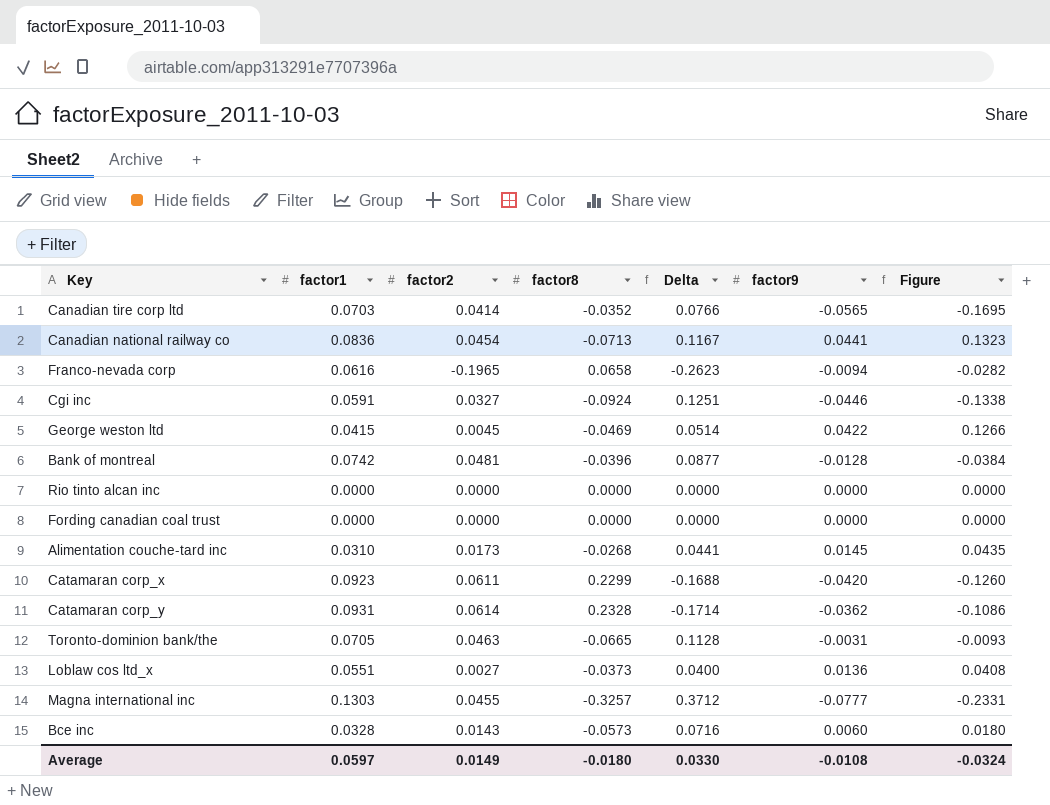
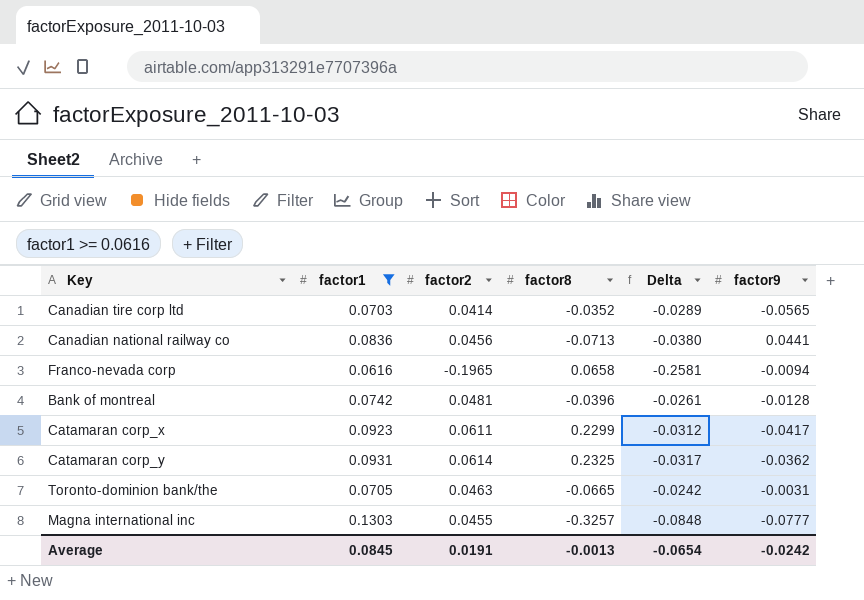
filter: none -> factor1 >= 0.0616
column Figure | formula: [factor9] * 3 -> none
column Delta | formula: [factor2] - [factor8] -> [factor2] - [factor1]
Canadian national railway co | factor2: 0.0454 -> 0.0456
Catamaran corp_x | factor9: -0.0420 -> -0.0417
Catamaran corp_y | factor8: 0.2328 -> 0.2325
Average | factor1: 0.0597 -> 0.0845
Average | factor2: 0.0149 -> 0.0191
Average | factor8: -0.0180 -> -0.0013
Average | Delta: 0.0330 -> -0.0654
Average | factor9: -0.0108 -> -0.0242

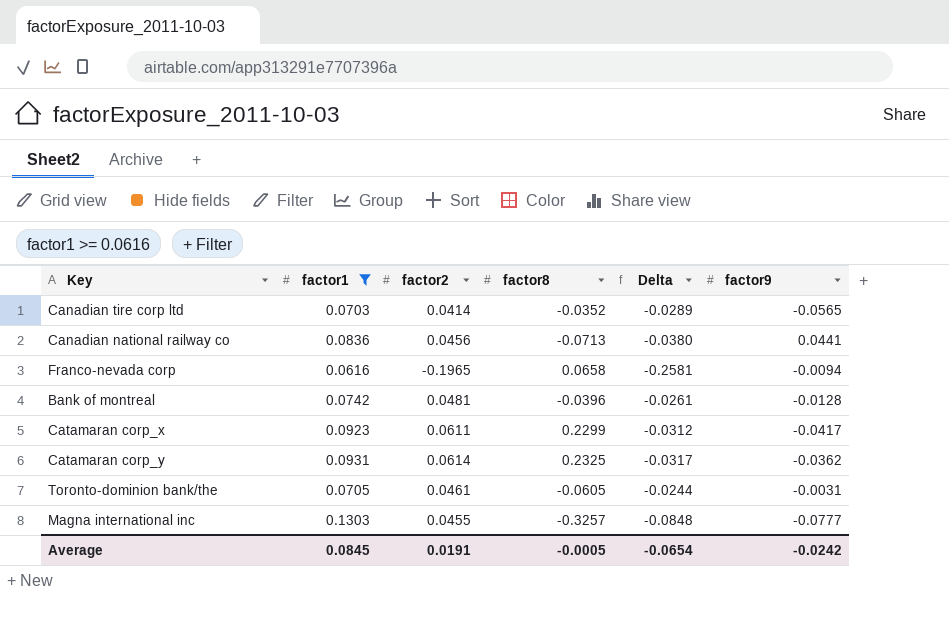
Toronto-dominion bank/the | factor2: 0.0463 -> 0.0461
Toronto-dominion bank/the | factor8: -0.0665 -> -0.0605
Toronto-dominion bank/the | Delta: -0.0242 -> -0.0244
Average | factor8: -0.0013 -> -0.0005

